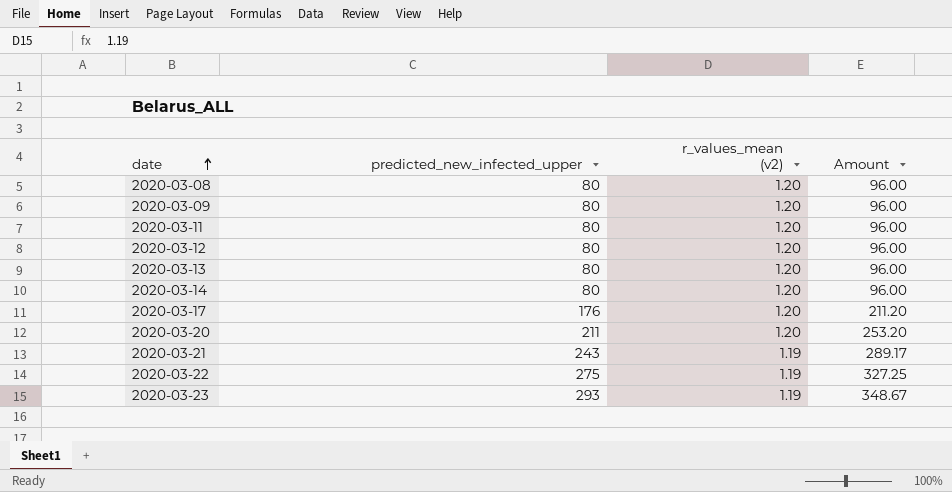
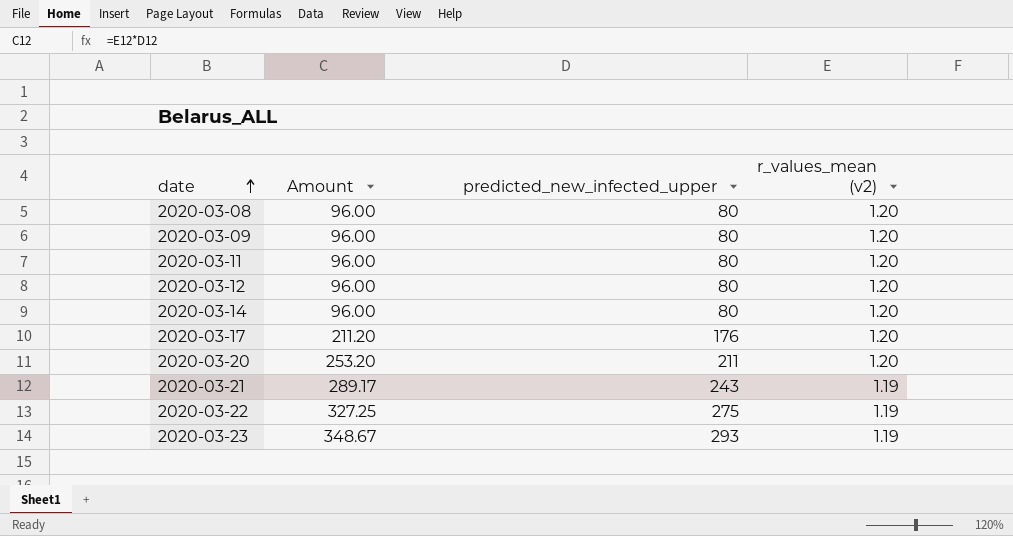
column Amount | position: 4 -> 2
row 2020-03-13: 80 | 1.20 | 96.00 -> none

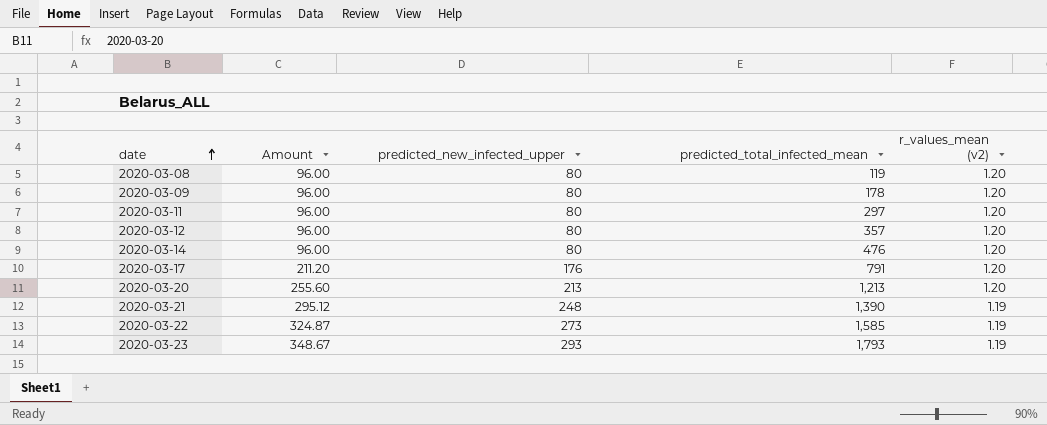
column predicted_total_infected_mean | position: none -> 4
2020-03-20 | Amount: 253.20 -> 255.60
2020-03-20 | predicted_new_infected_upper: 211 -> 213
2020-03-21 | Amount: 289.17 -> 295.12
2020-03-21 | predicted_new_infected_upper: 243 -> 248
2020-03-22 | Amount: 327.25 -> 324.87
2020-03-22 | predicted_new_infected_upper: 275 -> 273

